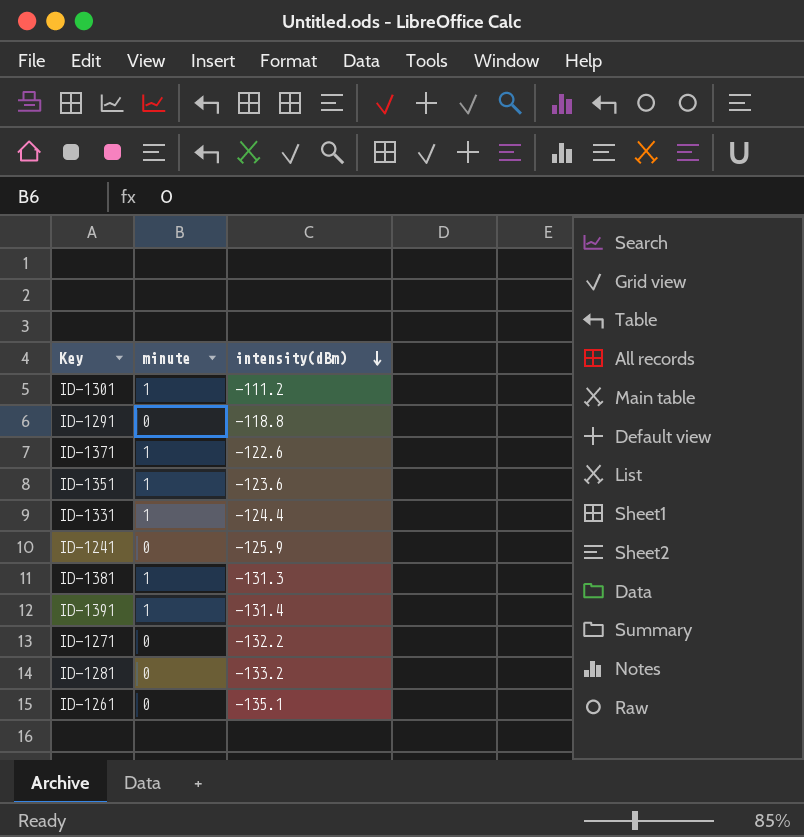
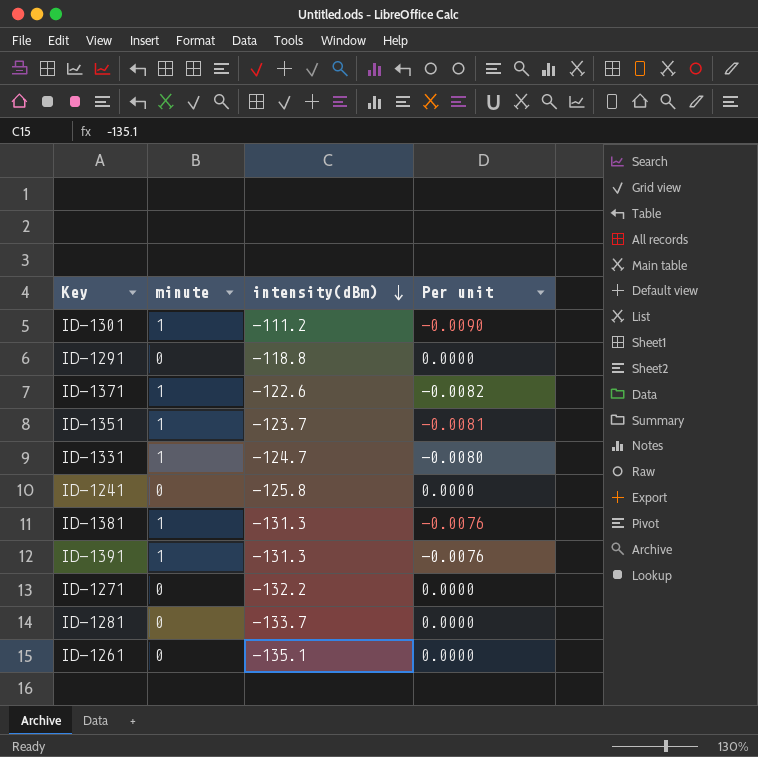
column Per unit | formula: none -> [minute] / [intensity(dBm)]
ID-1351 | intensity(dBm): -123.6 -> -123.7
ID-1331 | intensity(dBm): -124.4 -> -124.7
ID-1241 | intensity(dBm): -125.9 -> -125.8
ID-1391 | intensity(dBm): -131.4 -> -131.3
ID-1281 | intensity(dBm): -133.2 -> -133.7

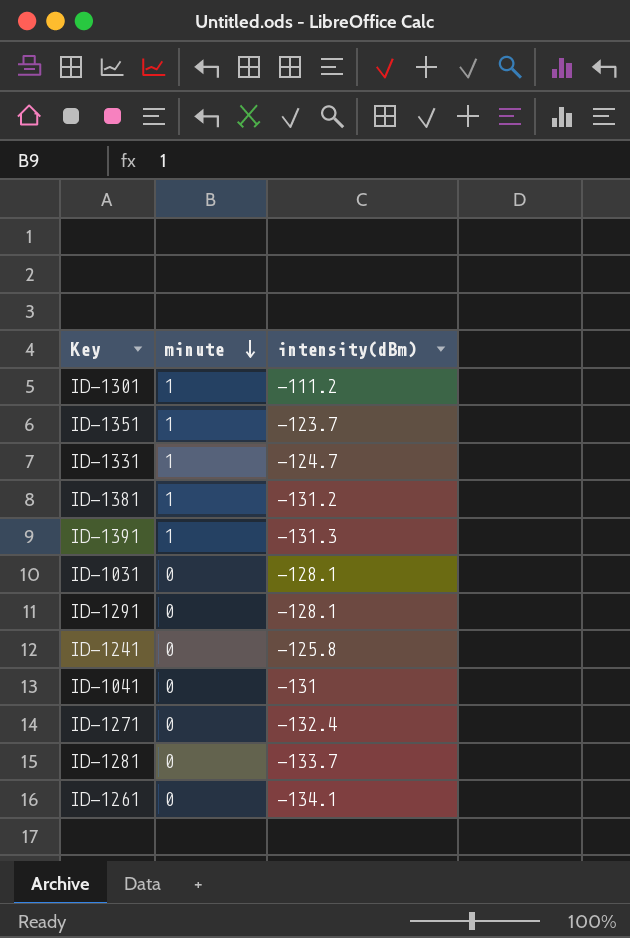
row order: intensity(dBm) descending -> minute descending
column Per unit | formula: [minute] / [intensity(dBm)] -> none
row ID-1371: 1 | -122.6 | -0.0082 -> none
ID-1381 | intensity(dBm): -131.3 -> -131.2
row ID-1031: none -> 0 | -128.1
ID-1291 | intensity(dBm): -118.8 -> -128.1
row ID-1041: none -> 0 | -131
ID-1271 | intensity(dBm): -132.2 -> -132.4
ID-1261 | intensity(dBm): -135.1 -> -134.1

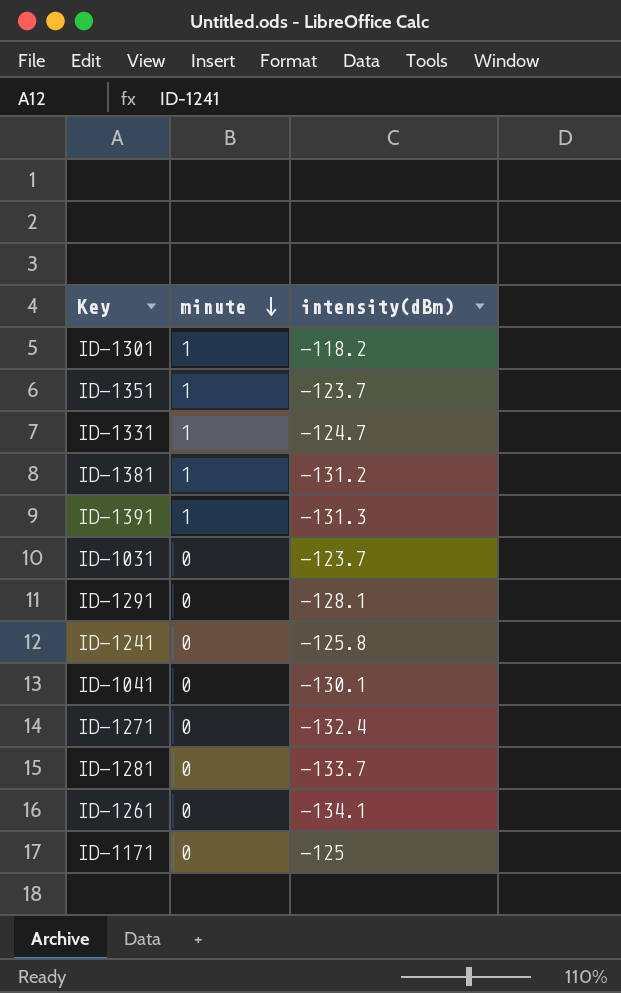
ID-1301 | intensity(dBm): -111.2 -> -118.2
ID-1031 | intensity(dBm): -128.1 -> -123.7
ID-1041 | intensity(dBm): -131 -> -130.1
row ID-1171: none -> 0 | -125

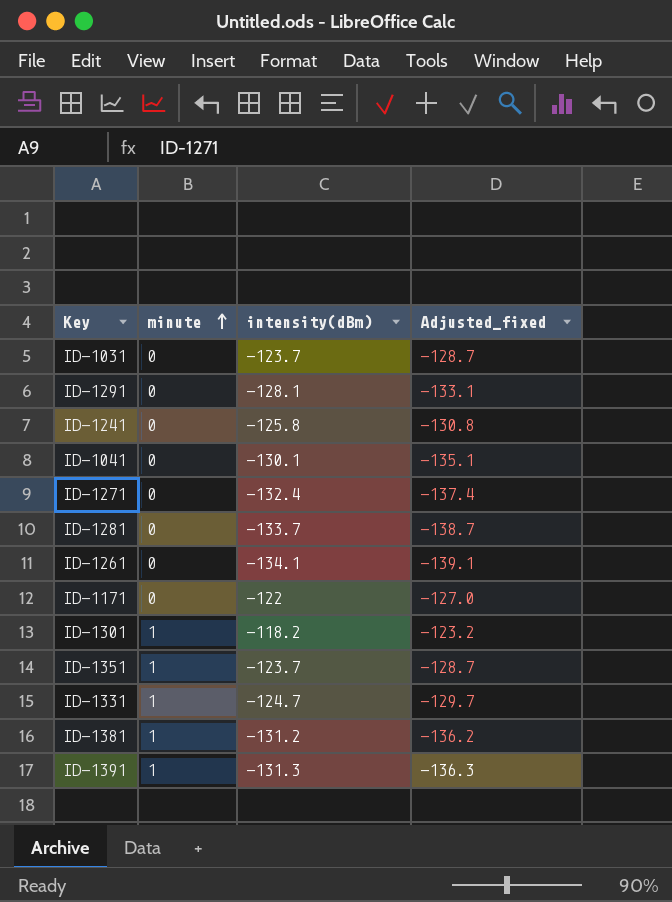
row order: minute descending -> minute ascending
column Adjusted_fixed | formula: none -> [intensity(dBm)] - 5
ID-1171 | intensity(dBm): -125 -> -122

